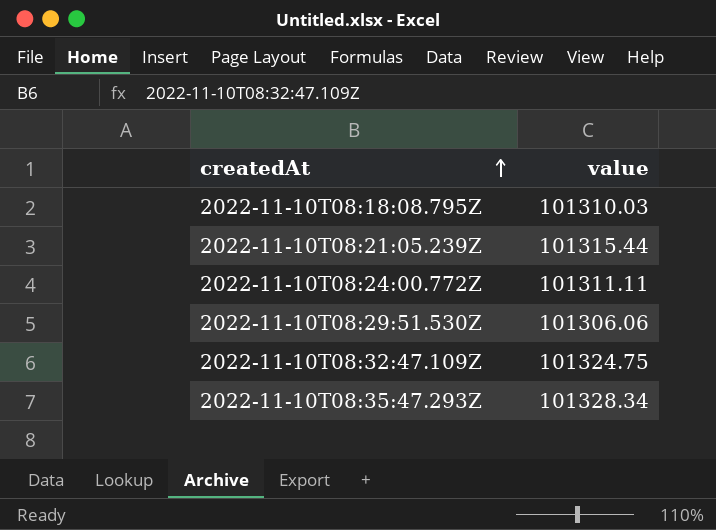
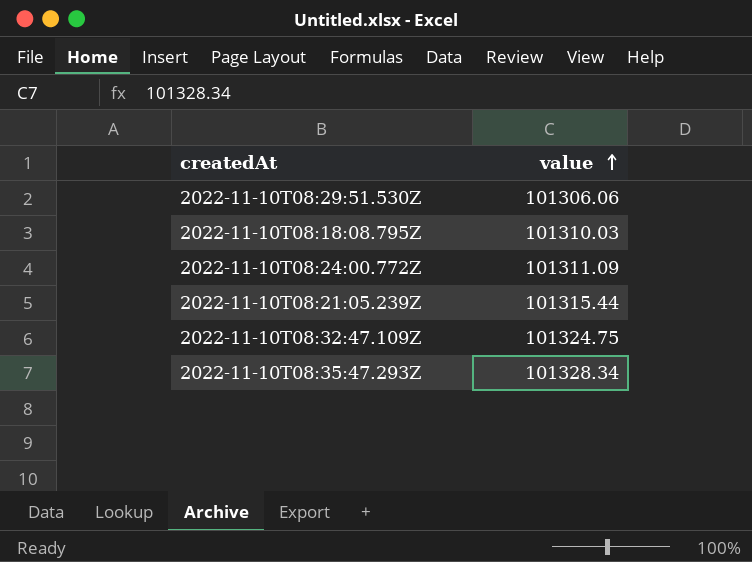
row order: createdAt ascending -> value ascending
2022-11-10T08:24:00.772Z | value: 101311.11 -> 101311.09

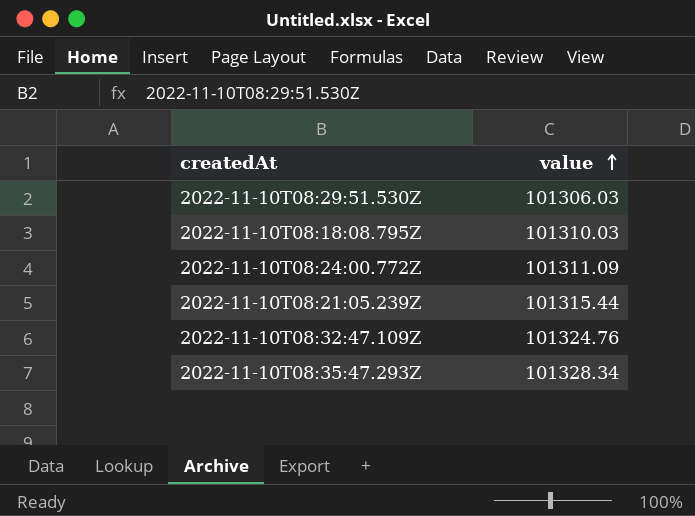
2022-11-10T08:29:51.530Z | value: 101306.06 -> 101306.03
2022-11-10T08:32:47.109Z | value: 101324.75 -> 101324.76

